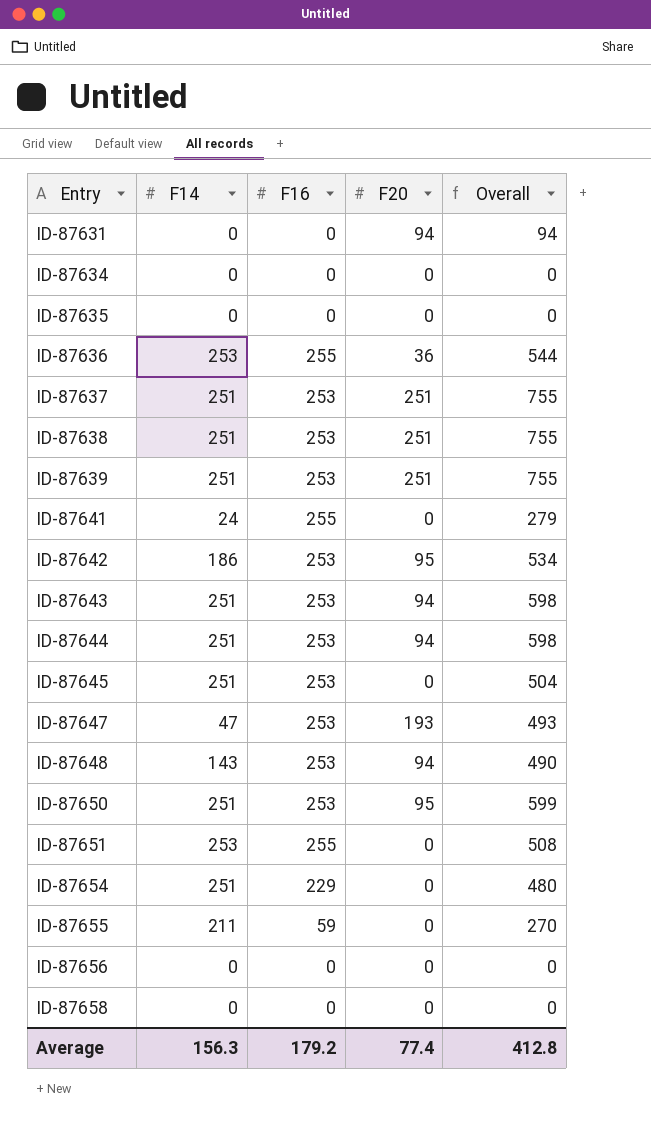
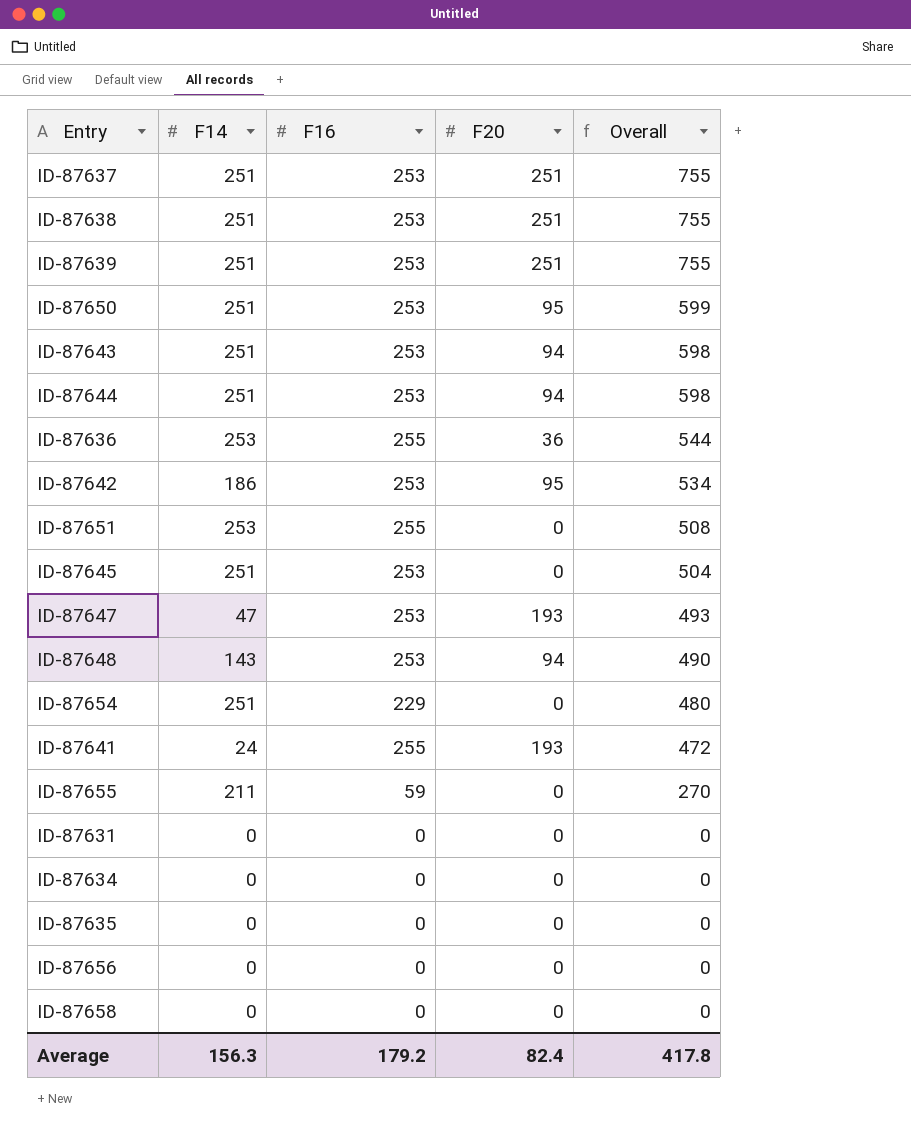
row order: Entry ascending -> Overall descending
ID-87641 | F20: 0 -> 193
ID-87641 | Overall: 279 -> 472
ID-87631 | F20: 94 -> 0
ID-87631 | Overall: 94 -> 0
Average | F20: 77.4 -> 82.4
Average | Overall: 412.8 -> 417.8

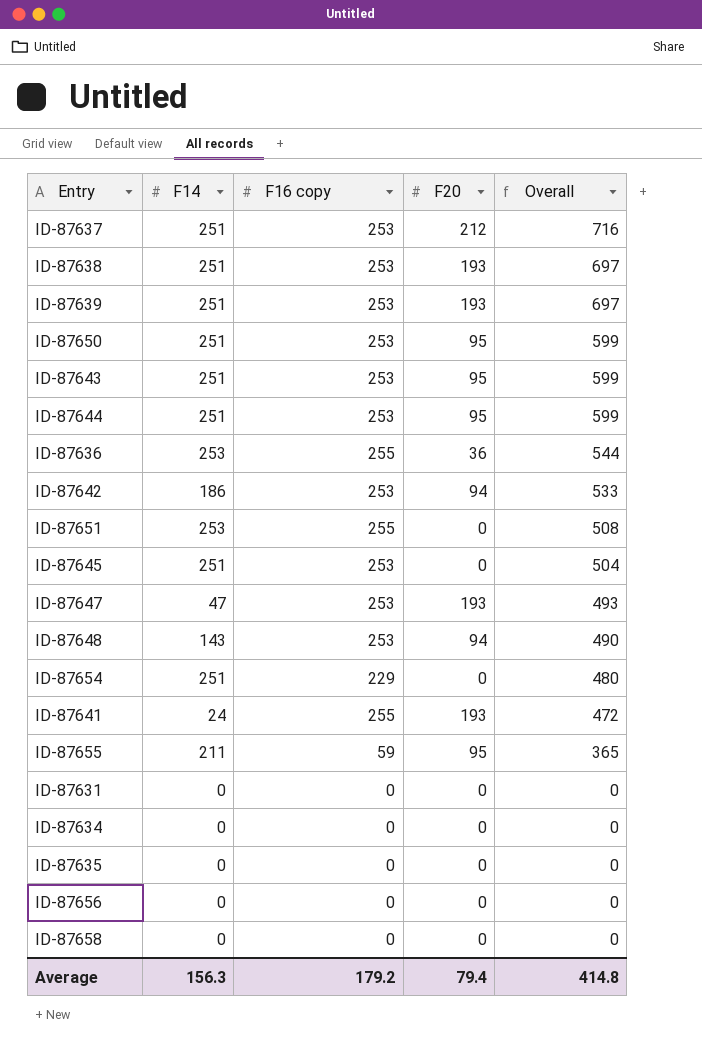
column name: F16 -> F16 copy
ID-87637 | F20: 251 -> 212
ID-87637 | Overall: 755 -> 716
ID-87638 | F20: 251 -> 193
ID-87638 | Overall: 755 -> 697
ID-87639 | F20: 251 -> 193
ID-87639 | Overall: 755 -> 697
ID-87643 | F20: 94 -> 95
ID-87643 | Overall: 598 -> 599
ID-87644 | F20: 94 -> 95
ID-87644 | Overall: 598 -> 599
ID-87642 | F20: 95 -> 94
ID-87642 | Overall: 534 -> 533
ID-87655 | F20: 0 -> 95
ID-87655 | Overall: 270 -> 365
Average | F20: 82.4 -> 79.4
Average | Overall: 417.8 -> 414.8

